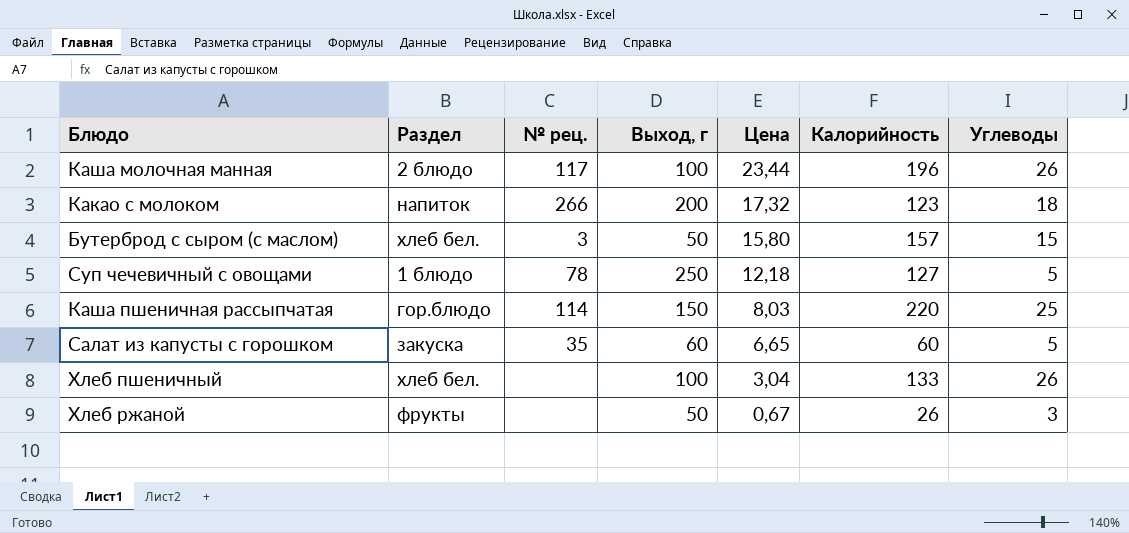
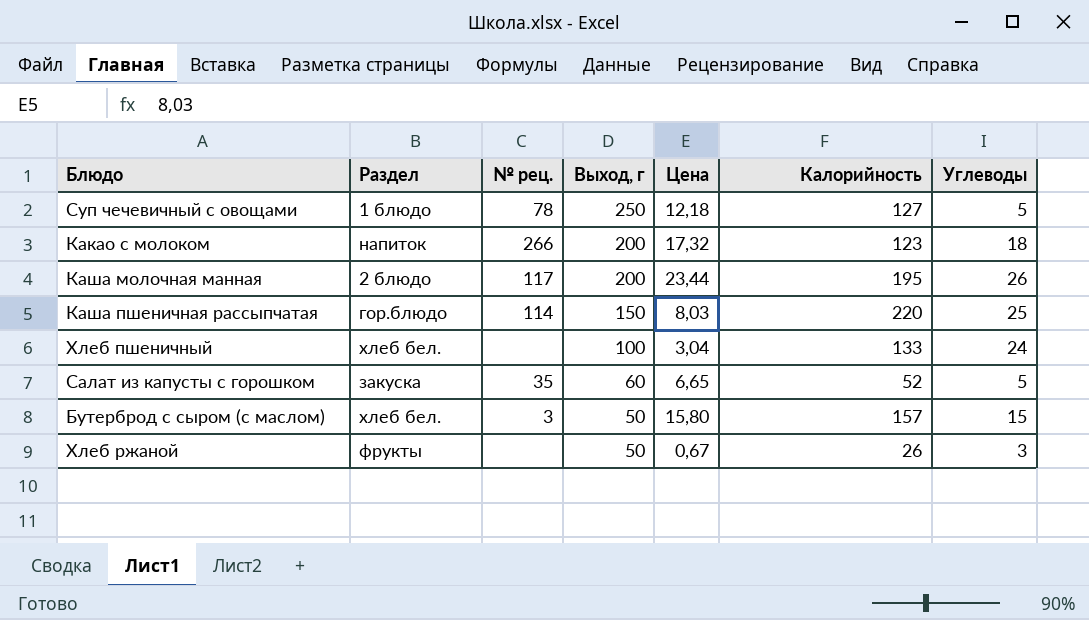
row order: Цена descending -> Выход, г descending
Каша молочная манная | Выход, г: 100 -> 200
Каша молочная манная | Калорийность: 196 -> 195
Хлеб пшеничный | Углеводы: 26 -> 24
Салат из капусты с горошком | Калорийность: 60 -> 52

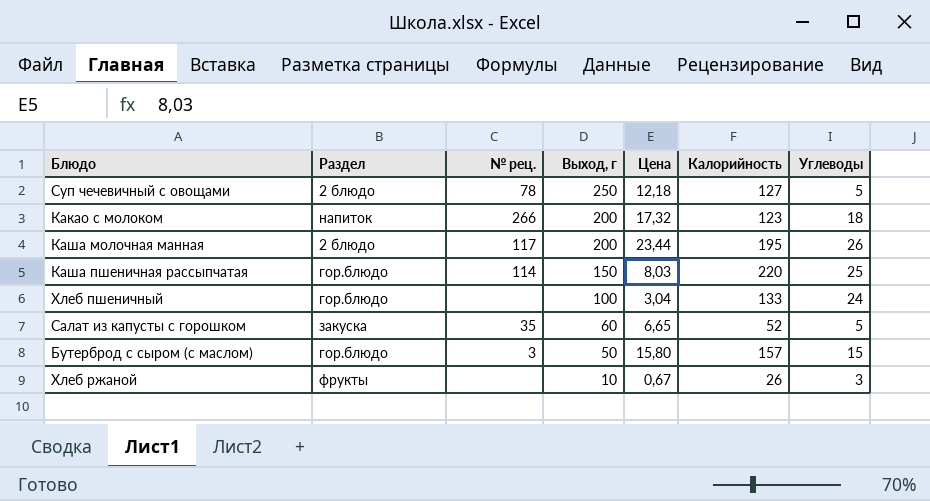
Суп чечевичный с овощами | Раздел: 1 блюдо -> 2 блюдо
Хлеб пшеничный | Раздел: хлеб бел. -> гор.блюдо
Бутерброд с сыром (с маслом) | Раздел: хлеб бел. -> гор.блюдо
Хлеб ржаной | Выход, г: 50 -> 10

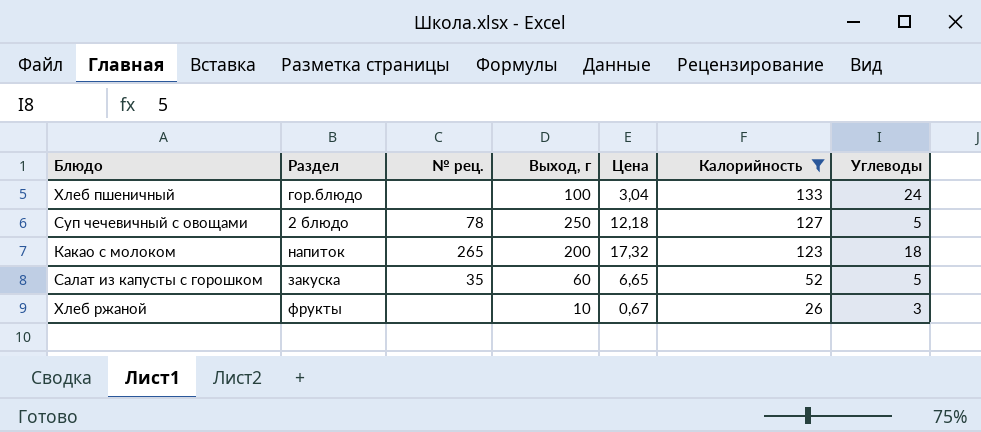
filter: none -> Калорийность <= 133
row order: Выход, г descending -> Калорийность descending
Какао с молоком | № рец.: 266 -> 265

